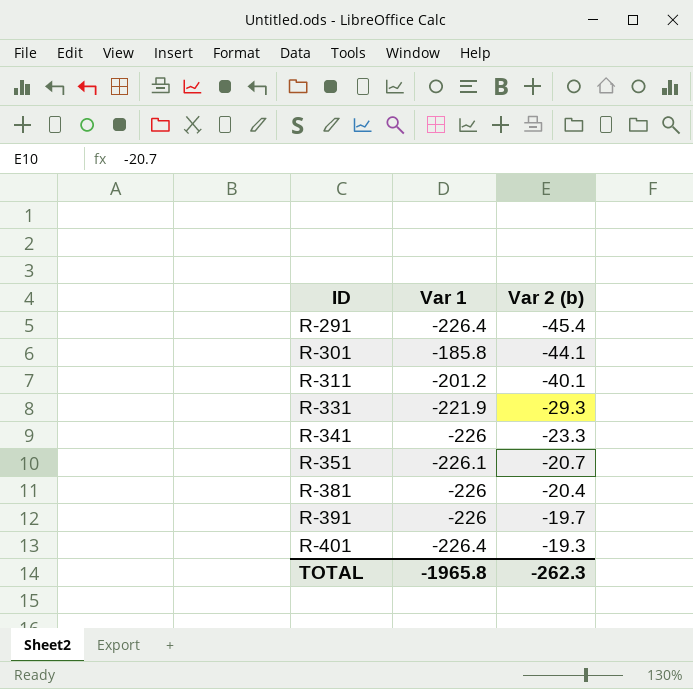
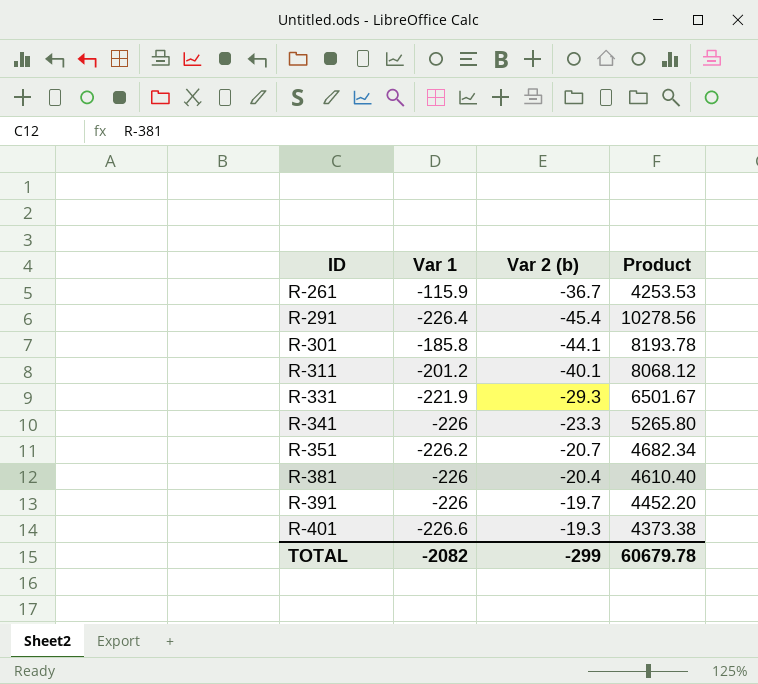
column Product | formula: none -> [Var 1] * [Var 2 (b)]
row R-261: none -> -115.9 | -36.7 | 4253.53
R-351 | Var 1: -226.1 -> -226.2
R-401 | Var 1: -226.4 -> -226.6
TOTAL | Var 1: -1965.8 -> -2082
TOTAL | Var 2 (b): -262.3 -> -299

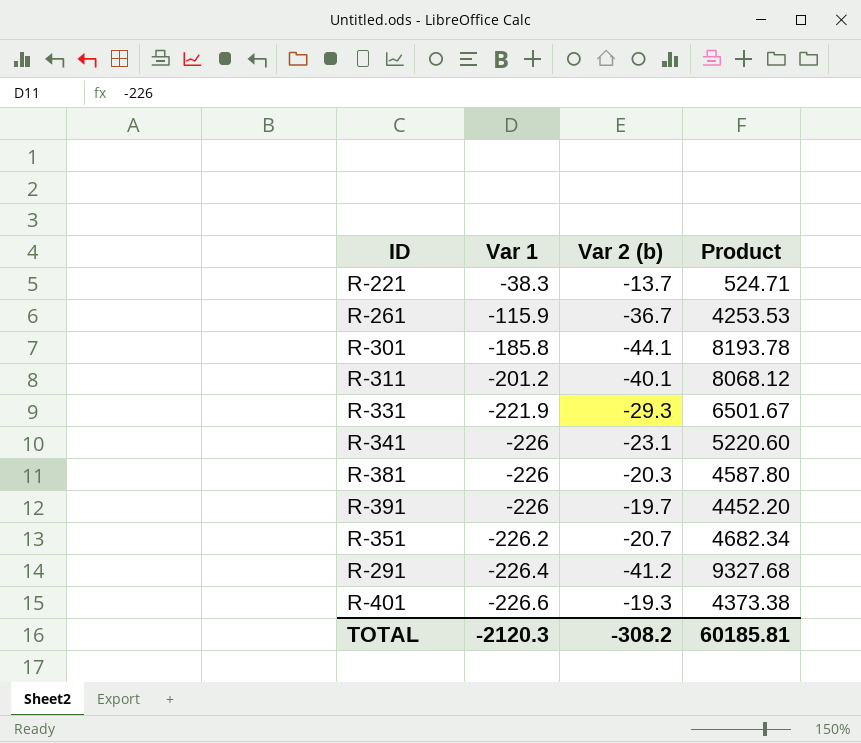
row order: ID ascending -> Var 1 descending
row R-221: none -> -38.3 | -13.7 | 524.71
R-341 | Var 2 (b): -23.3 -> -23.1
R-341 | Product: 5265.80 -> 5220.60
R-381 | Var 2 (b): -20.4 -> -20.3
R-381 | Product: 4610.40 -> 4587.80
R-291 | Var 2 (b): -45.4 -> -41.2
R-291 | Product: 10278.56 -> 9327.68
TOTAL | Var 1: -2082 -> -2120.3
TOTAL | Var 2 (b): -299 -> -308.2
TOTAL | Product: 60679.78 -> 60185.81

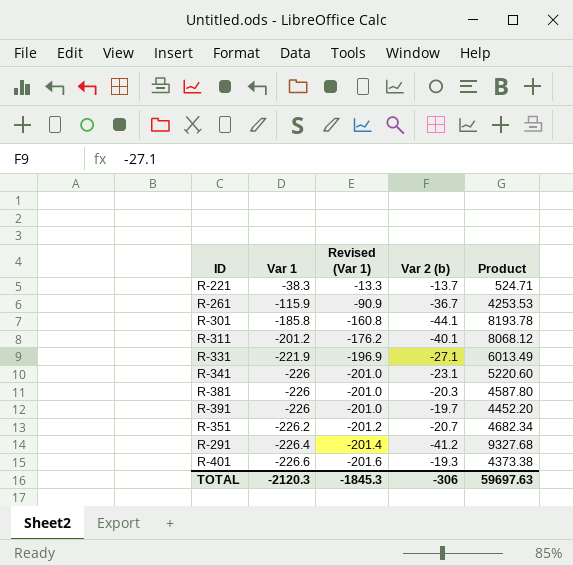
column Revised (Var 1) | formula: none -> [Var 1] + 25
R-331 | Var 2 (b): -29.3 -> -27.1
R-331 | Product: 6501.67 -> 6013.49
TOTAL | Var 2 (b): -308.2 -> -306
TOTAL | Product: 60185.81 -> 59697.63

